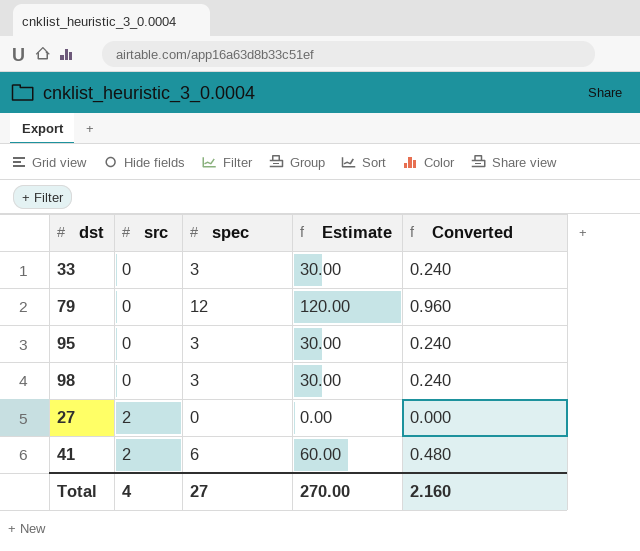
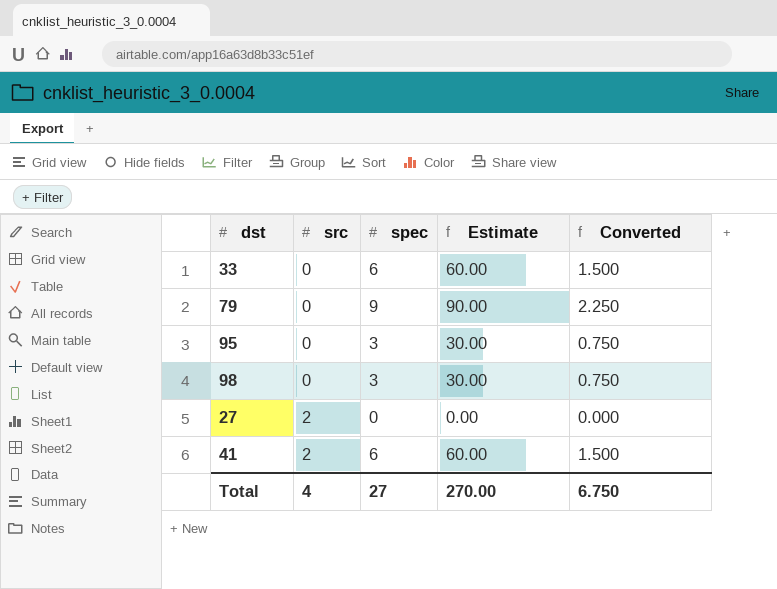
column Converted | formula: [spec] * 0.08 -> [spec] * 0.25
33 | spec: 3 -> 6
33 | Estimate: 30.00 -> 60.00
79 | spec: 12 -> 9
79 | Estimate: 120.00 -> 90.00
Total | Converted: 2.160 -> 6.750

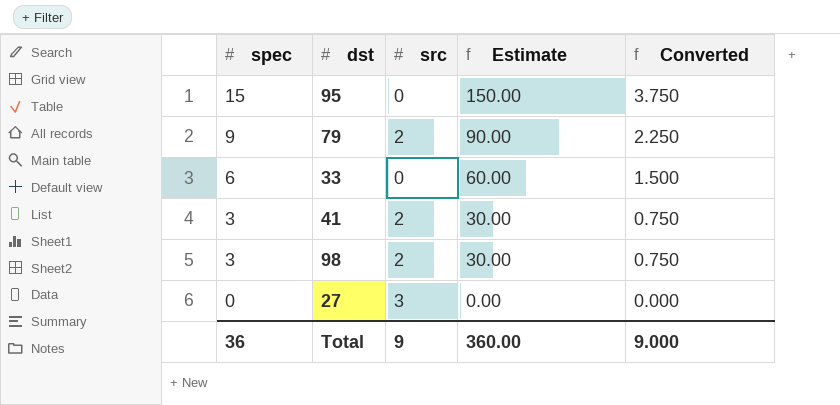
row order: src ascending -> spec descending
column spec | position: 3 -> 1
95 | spec: 3 -> 15
95 | Estimate: 30.00 -> 150.00
95 | Converted: 0.750 -> 3.750
79 | src: 0 -> 2
41 | spec: 6 -> 3
41 | Estimate: 60.00 -> 30.00
41 | Converted: 1.500 -> 0.750
98 | src: 0 -> 2
27 | src: 2 -> 3
Total | spec: 27 -> 36
Total | src: 4 -> 9
Total | Estimate: 270.00 -> 360.00
Total | Converted: 6.750 -> 9.000

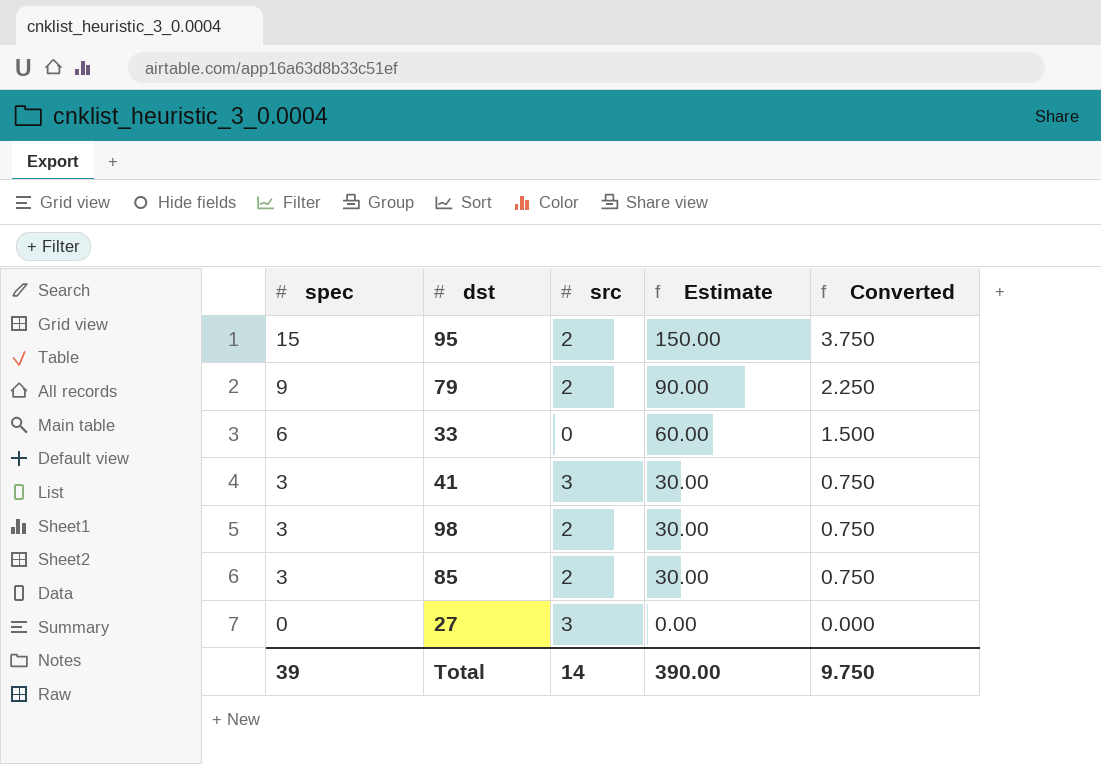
95 | src: 0 -> 2
41 | src: 2 -> 3
row 85: none -> 3 | 2 | 30.00 | 0.750
Total | spec: 36 -> 39
Total | src: 9 -> 14
Total | Estimate: 360.00 -> 390.00
Total | Converted: 9.000 -> 9.750

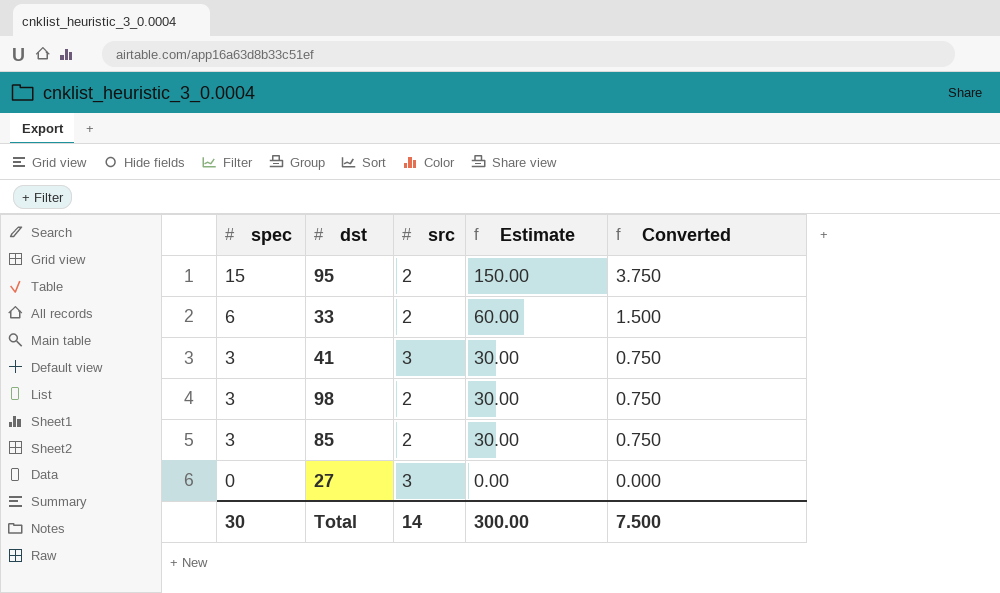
row 79: 9 | 2 | 90.00 | 2.250 -> none
33 | src: 0 -> 2
Total | spec: 39 -> 30
Total | Estimate: 390.00 -> 300.00
Total | Converted: 9.750 -> 7.500

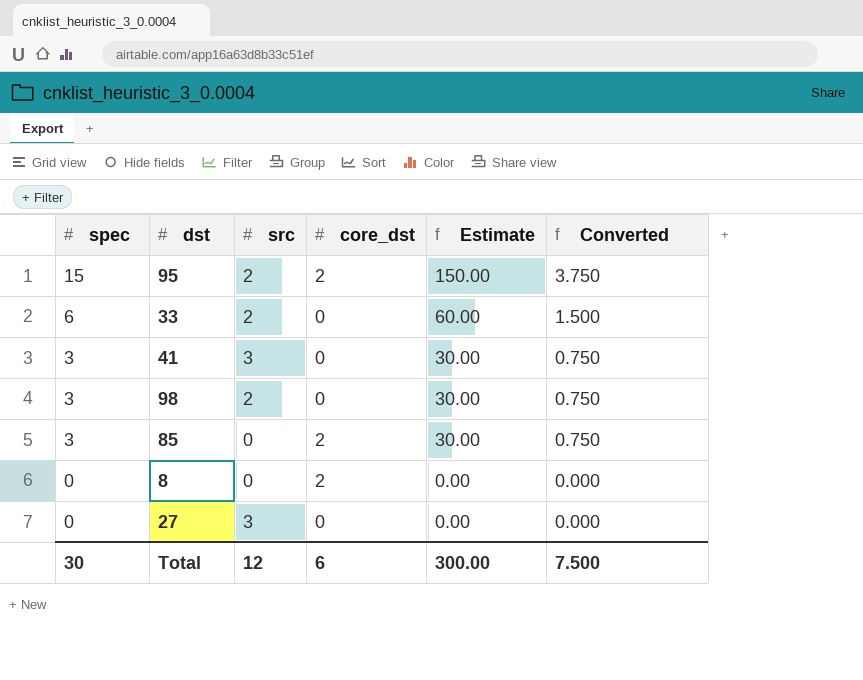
column core_dst | position: none -> 4
85 | src: 2 -> 0
row 8: none -> 0 | 0 | 2 | 0.00 | 0.000
Total | src: 14 -> 12

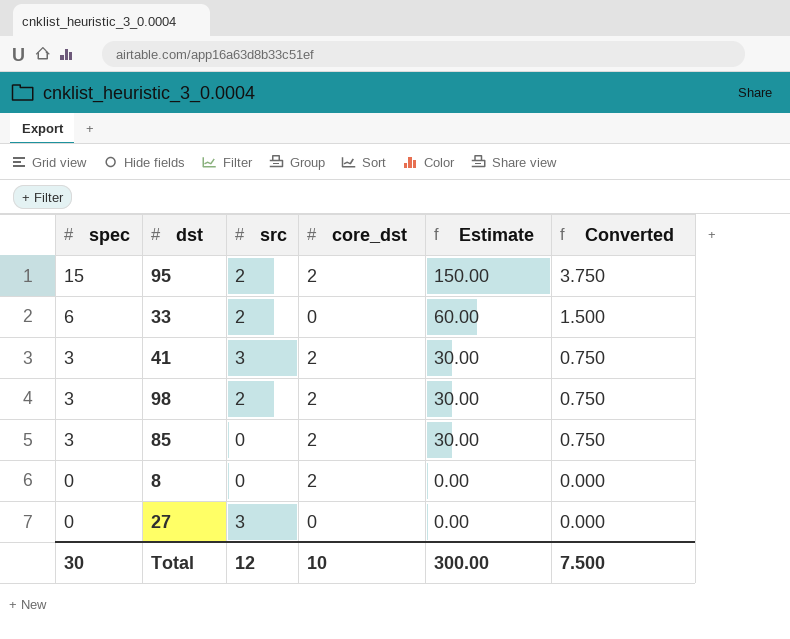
41 | core_dst: 0 -> 2
98 | core_dst: 0 -> 2
Total | core_dst: 6 -> 10

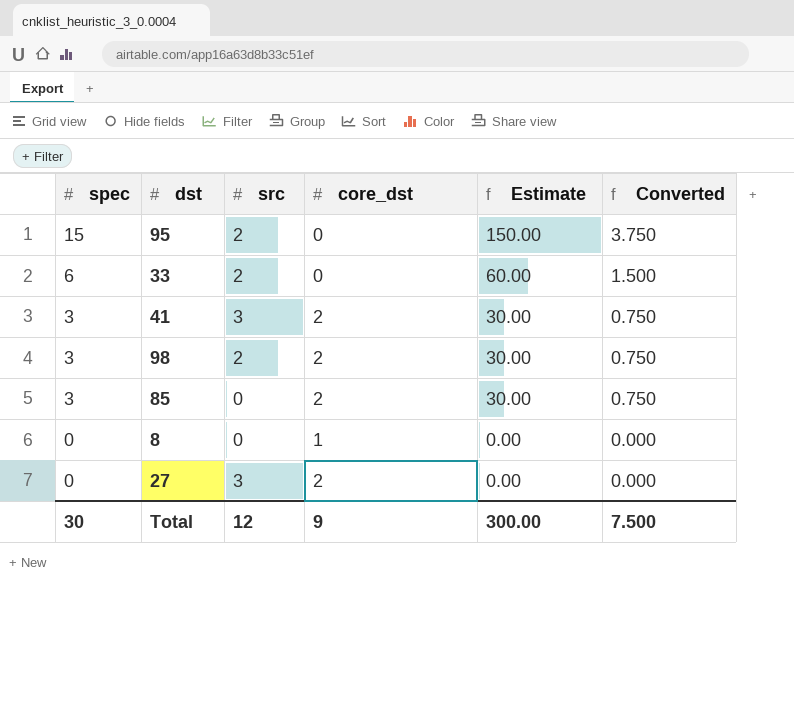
95 | core_dst: 2 -> 0
8 | core_dst: 2 -> 1
27 | core_dst: 0 -> 2
Total | core_dst: 10 -> 9

